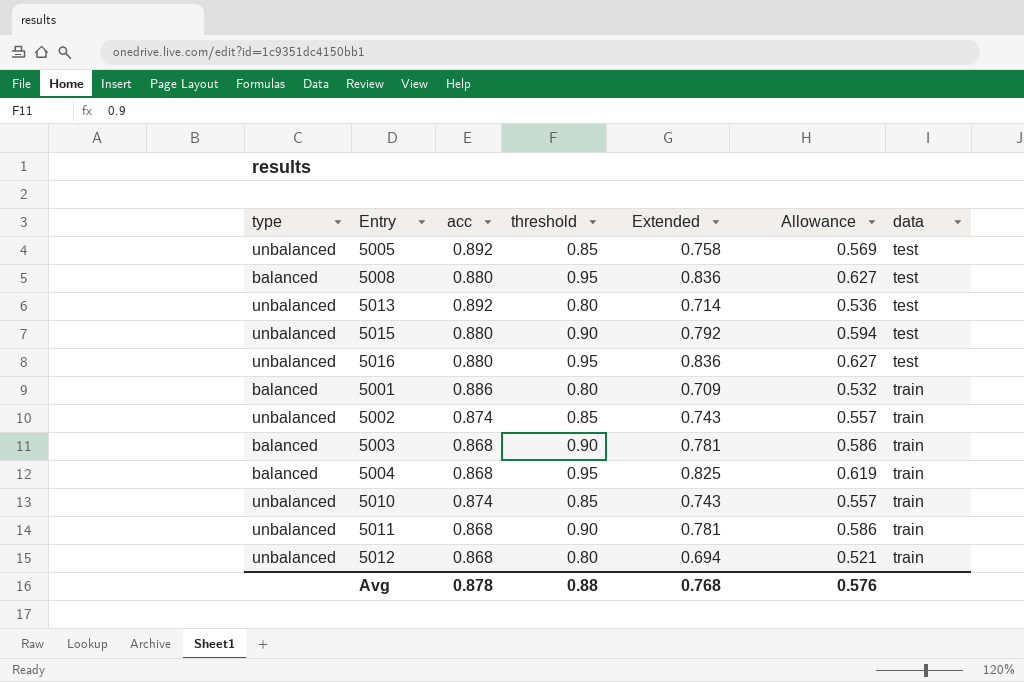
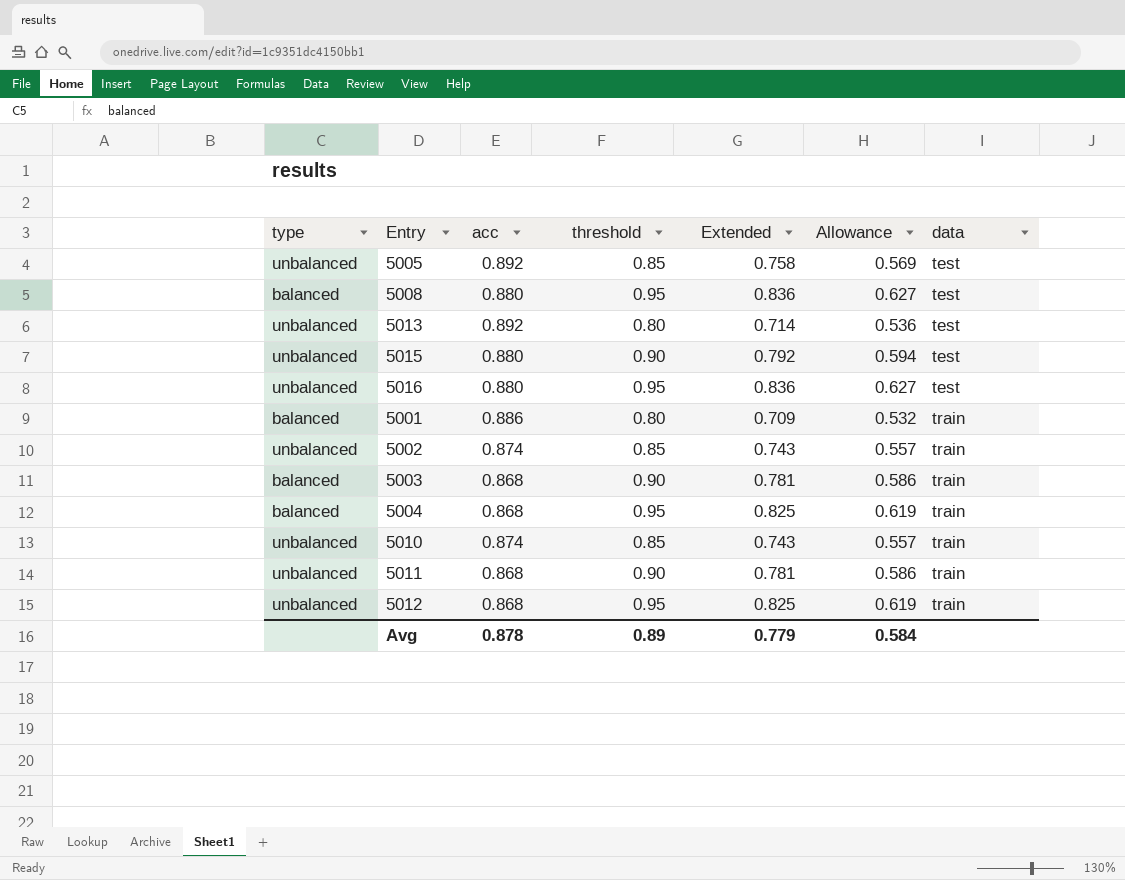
5012 | threshold: 0.80 -> 0.95
5012 | Extended: 0.694 -> 0.825
5012 | Allowance: 0.521 -> 0.619
Avg | threshold: 0.88 -> 0.89
Avg | Extended: 0.768 -> 0.779
Avg | Allowance: 0.576 -> 0.584

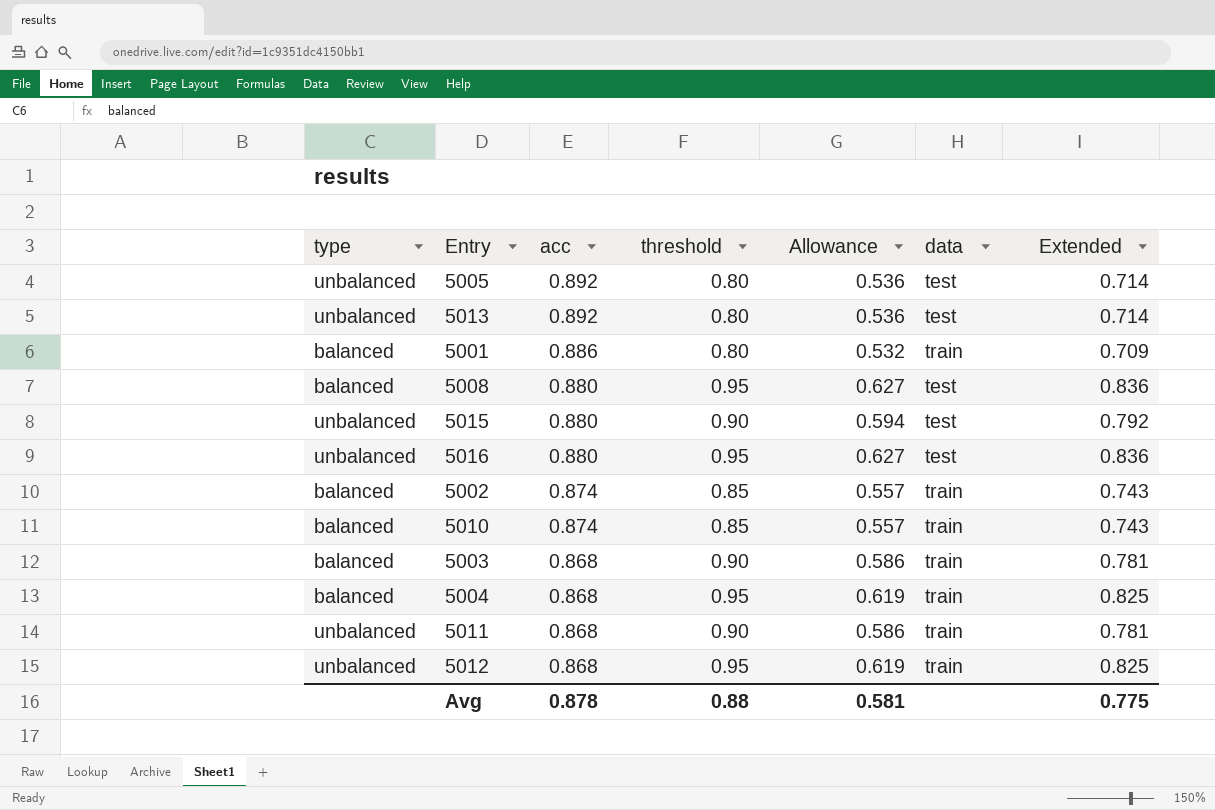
row order: data ascending -> acc descending
column Extended | position: 5 -> 7
5005 | threshold: 0.85 -> 0.80
5005 | Allowance: 0.569 -> 0.536
5005 | Extended: 0.758 -> 0.714
5002 | type: unbalanced -> balanced
5010 | type: unbalanced -> balanced
Avg | threshold: 0.89 -> 0.88
Avg | Allowance: 0.584 -> 0.581
Avg | Extended: 0.779 -> 0.775

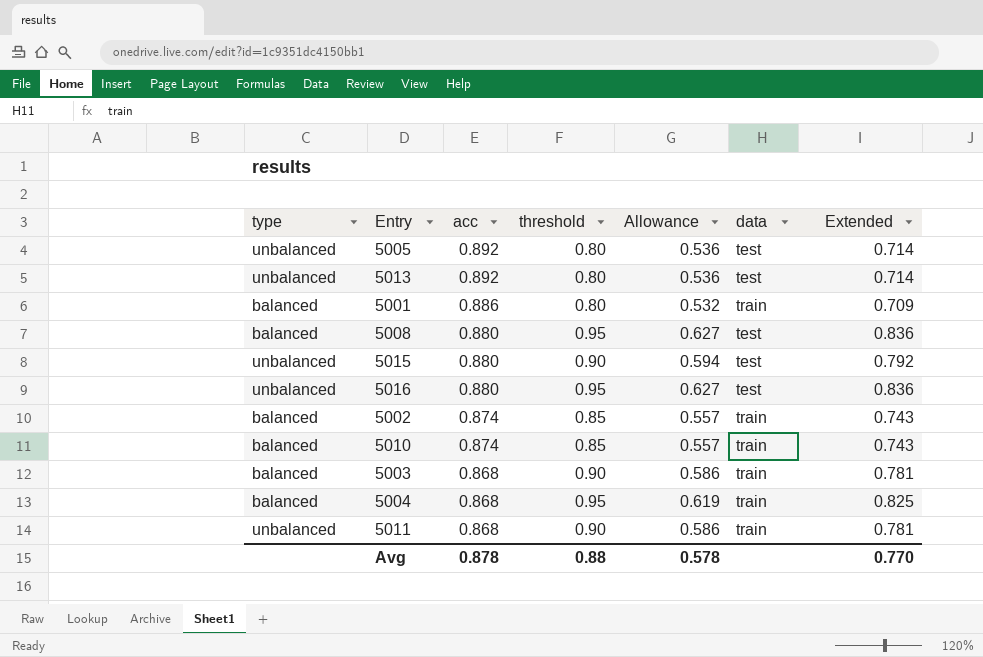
row 5012: unbalanced | 0.868 | 0.95 | 0.619 | train | 0.825 -> none
Avg | Allowance: 0.581 -> 0.578
Avg | Extended: 0.775 -> 0.770

